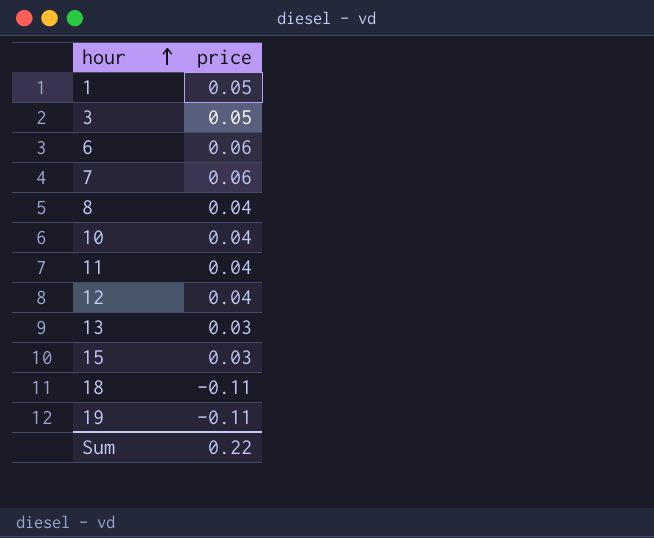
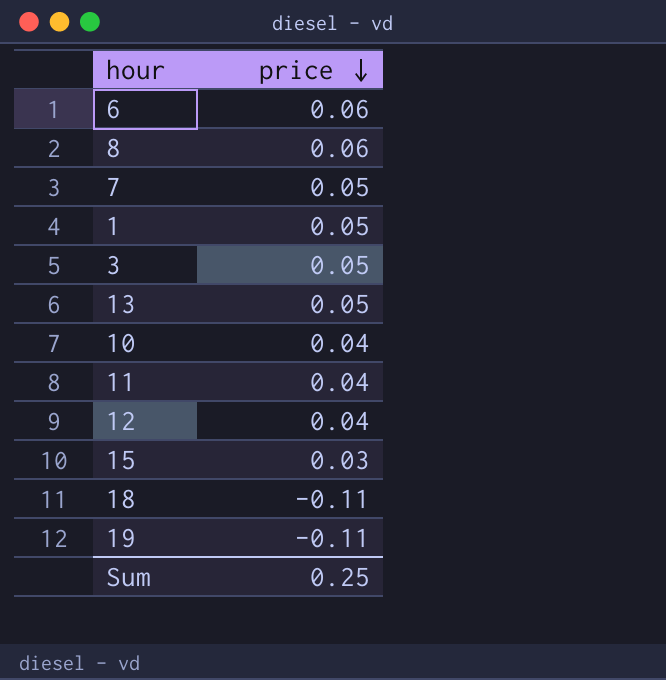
row order: hour ascending -> price descending
8 | price: 0.04 -> 0.06
7 | price: 0.06 -> 0.05
13 | price: 0.03 -> 0.05
Sum | price: 0.22 -> 0.25

